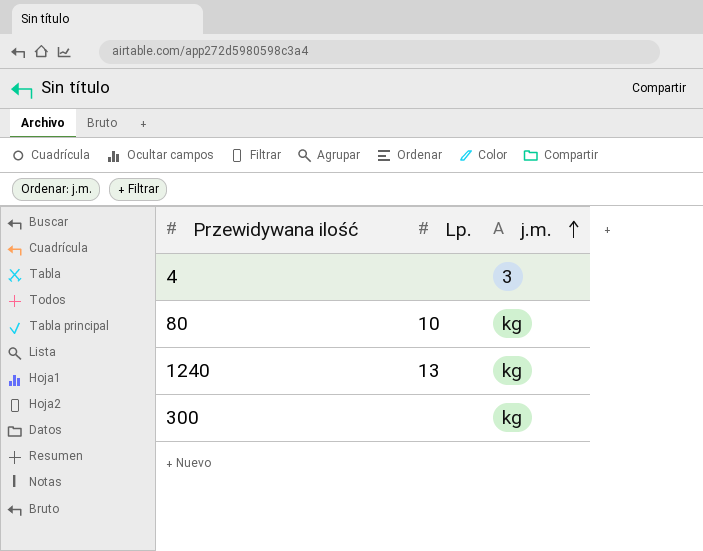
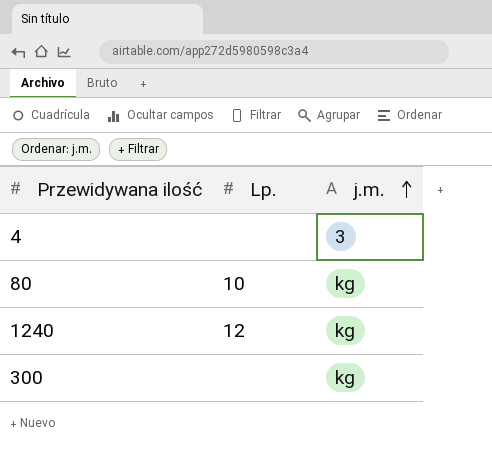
1240 | Lp.: 13 -> 12

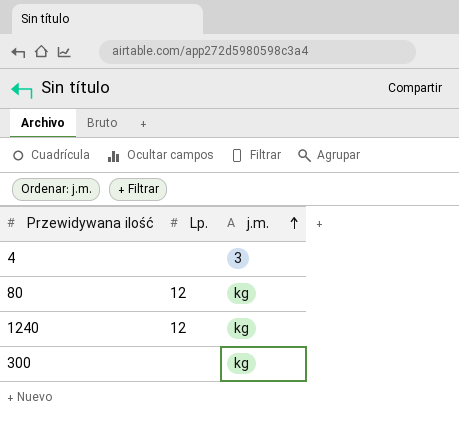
80 | Lp.: 10 -> 12

